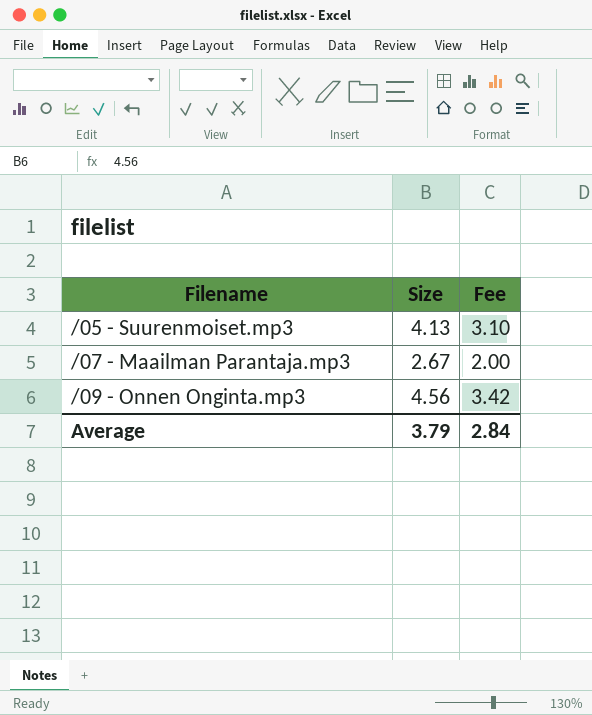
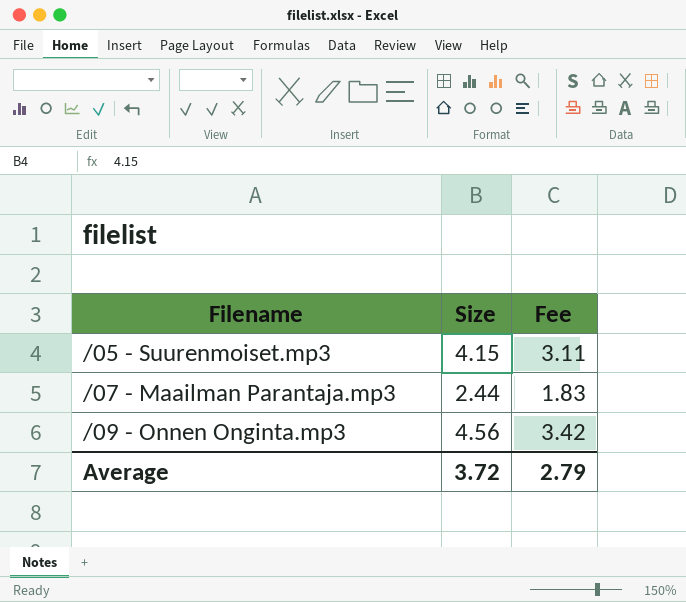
/05 - Suurenmoiset.mp3 | Size: 4.13 -> 4.15
/05 - Suurenmoiset.mp3 | Fee: 3.10 -> 3.11
/07 - Maailman Parantaja.mp3 | Size: 2.67 -> 2.44
/07 - Maailman Parantaja.mp3 | Fee: 2.00 -> 1.83
Average | Size: 3.79 -> 3.72
Average | Fee: 2.84 -> 2.79

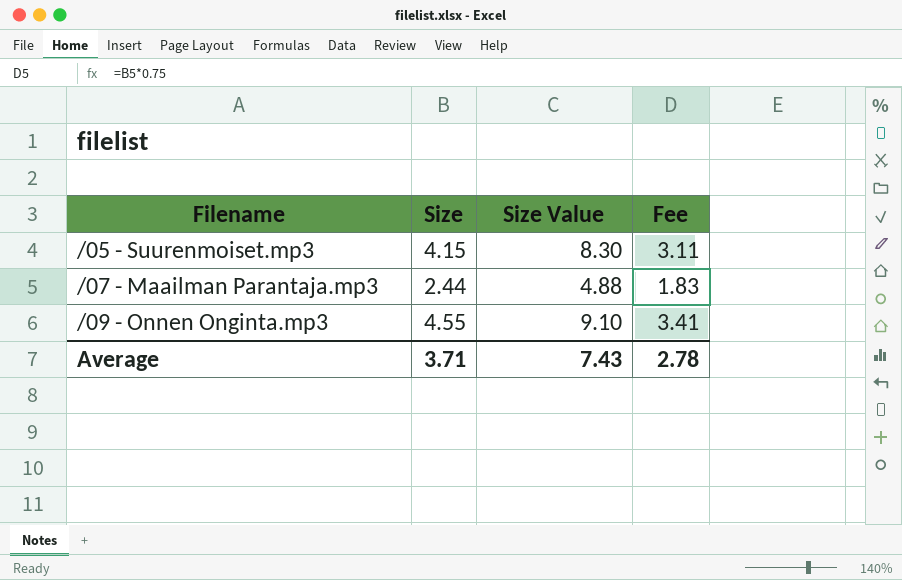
column Size Value | formula: none -> [Size] * 2
/09 - Onnen Onginta.mp3 | Size: 4.56 -> 4.55
/09 - Onnen Onginta.mp3 | Fee: 3.42 -> 3.41
Average | Size: 3.72 -> 3.71
Average | Fee: 2.79 -> 2.78

